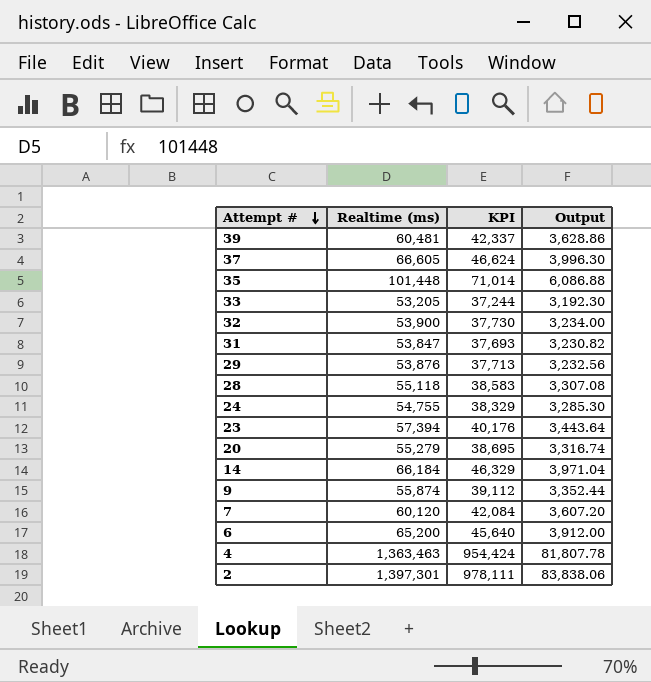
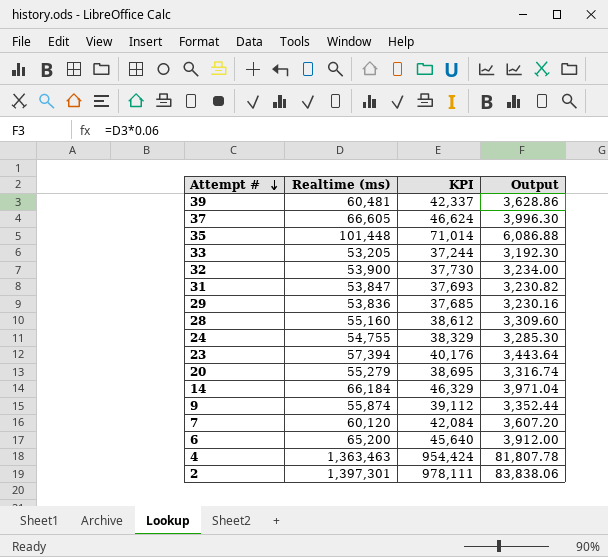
29 | Realtime (ms): 53,876 -> 53,836
29 | KPI: 37,713 -> 37,685
29 | Output: 3,232.56 -> 3,230.16
28 | Realtime (ms): 55,118 -> 55,160
28 | KPI: 38,583 -> 38,612
28 | Output: 3,307.08 -> 3,309.60

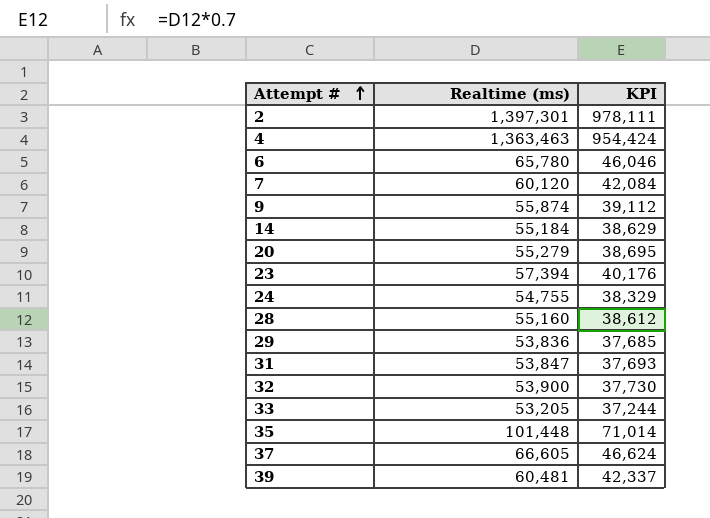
row order: Attempt # descending -> Attempt # ascending
column Output | formula: [Realtime (ms)] * 0.06 -> none
6 | Realtime (ms): 65,200 -> 65,780
6 | KPI: 45,640 -> 46,046
14 | Realtime (ms): 66,184 -> 55,184
14 | KPI: 46,329 -> 38,629

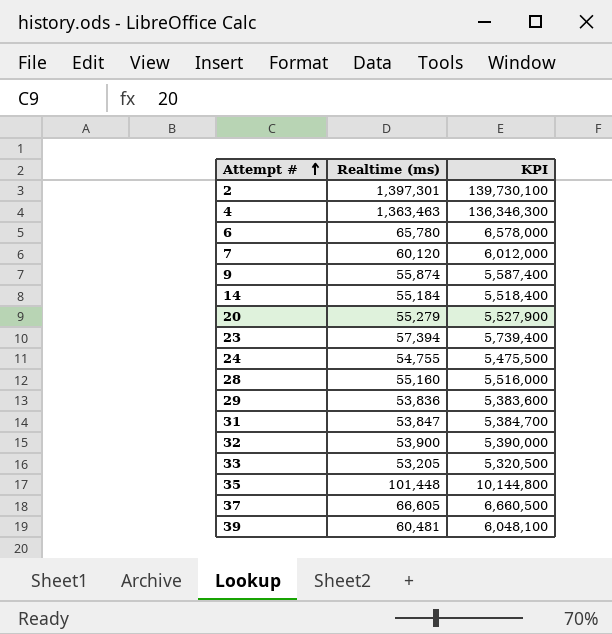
column KPI | formula: [Realtime (ms)] * 0.7 -> [Realtime (ms)] * 100

